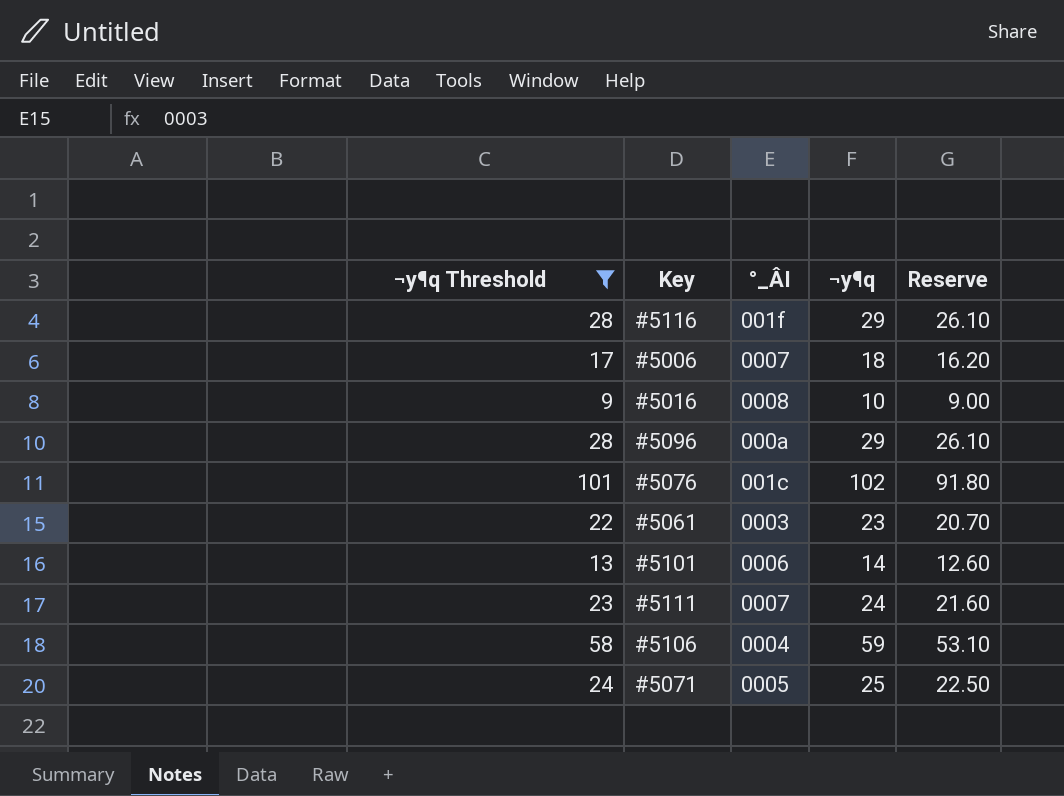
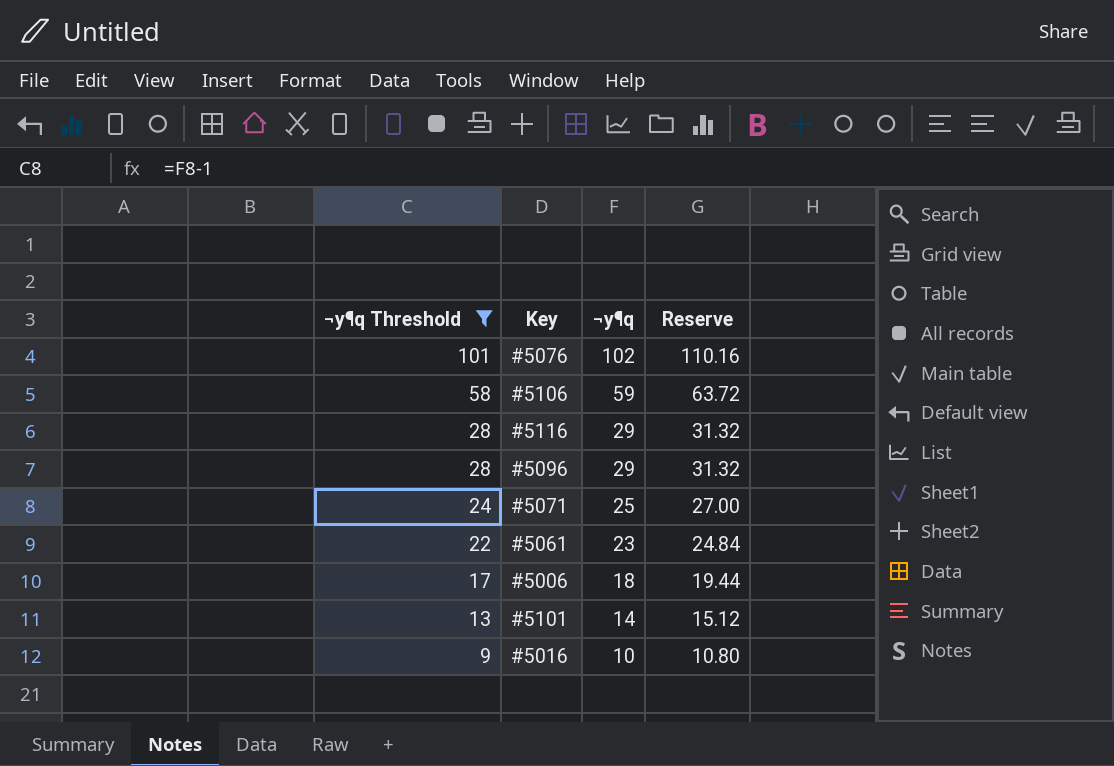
row order: none -> ¬y¶q Threshold descending
column °_ÂI | position: 3 -> none
column Reserve | formula: [¬y¶q] * 0.9 -> [¬y¶q] * 1.08
row #5111: 23 | 0007 | 24 | 21.60 -> none

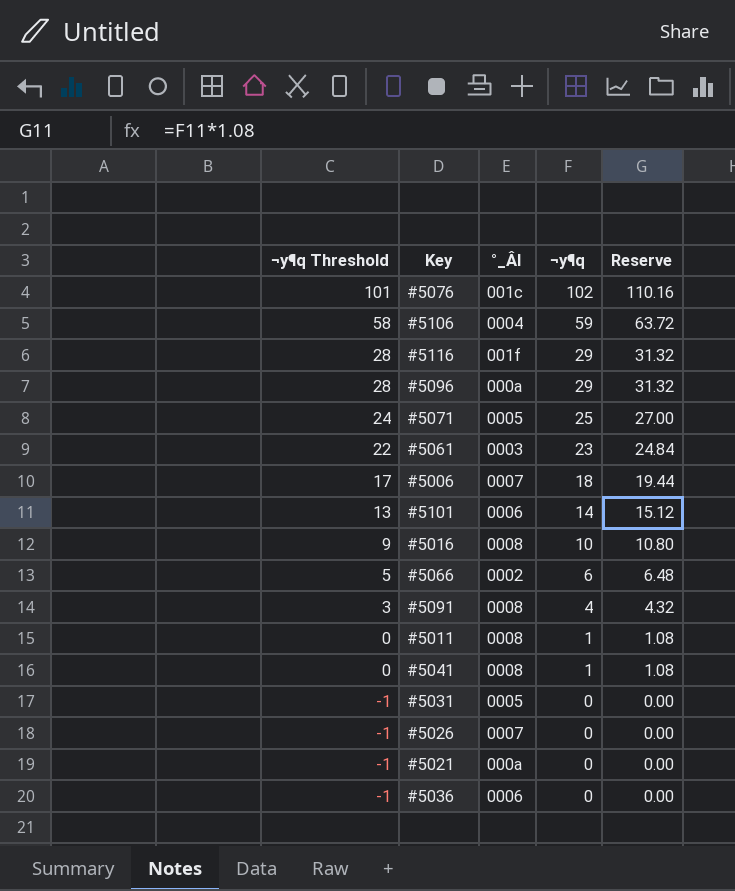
filter: ¬y¶q Threshold >= 9 -> none
column °_ÂI | position: none -> 3

